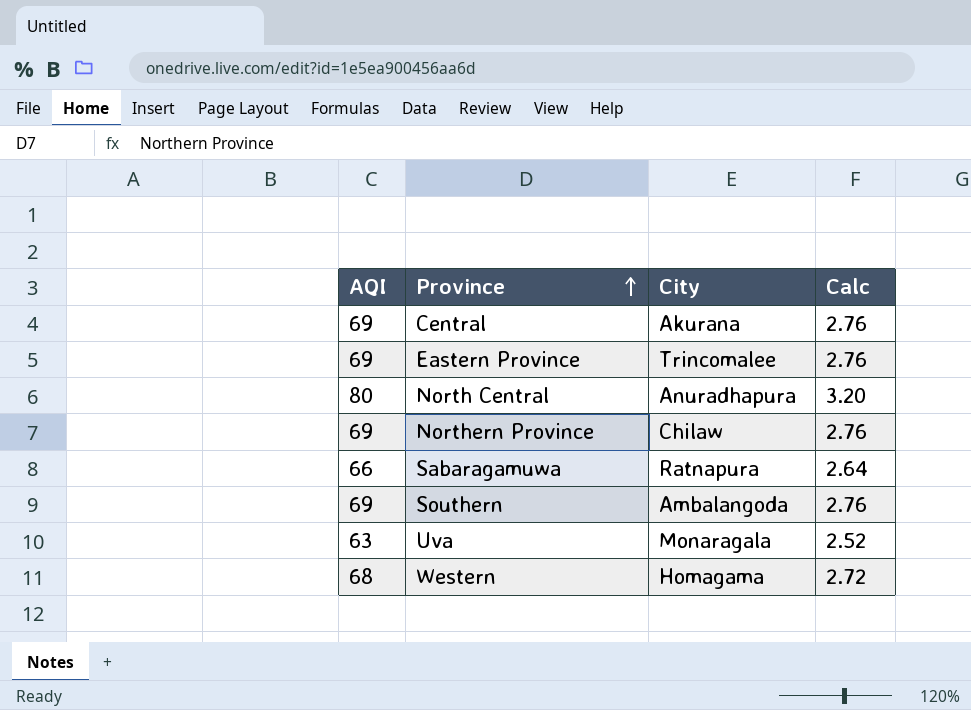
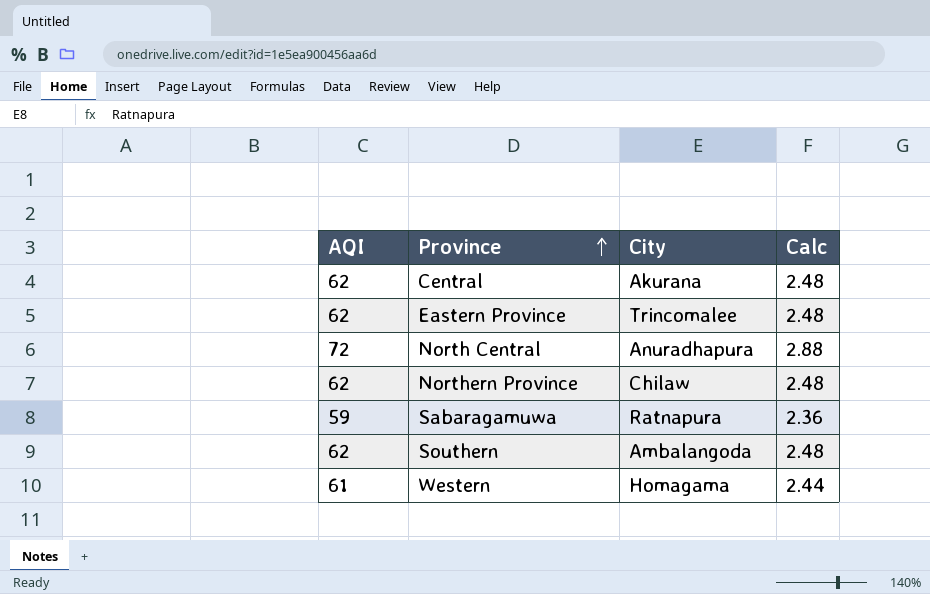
row Uva: 63 | Monaragala | 2.52 -> none
Central | AQI: 69 -> 62
Central | Calc: 2.76 -> 2.48
Eastern Province | AQI: 69 -> 62
Eastern Province | Calc: 2.76 -> 2.48
North Central | AQI: 80 -> 72
North Central | Calc: 3.20 -> 2.88
Northern Province | AQI: 69 -> 62
Northern Province | Calc: 2.76 -> 2.48
Sabaragamuwa | AQI: 66 -> 59
Sabaragamuwa | Calc: 2.64 -> 2.36
Southern | AQI: 69 -> 62
Southern | Calc: 2.76 -> 2.48
Western | AQI: 68 -> 61
Western | Calc: 2.72 -> 2.44

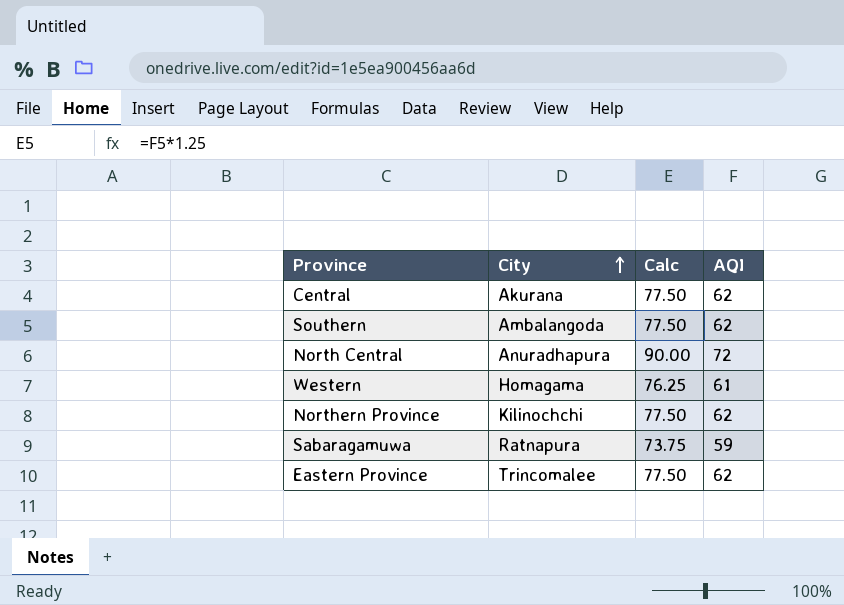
row order: Province ascending -> City ascending
column Calc | formula: [AQI] * 0.04 -> [AQI] * 1.25
column AQI | position: 1 -> 4
Northern Province | City: Chilaw -> Kilinochchi

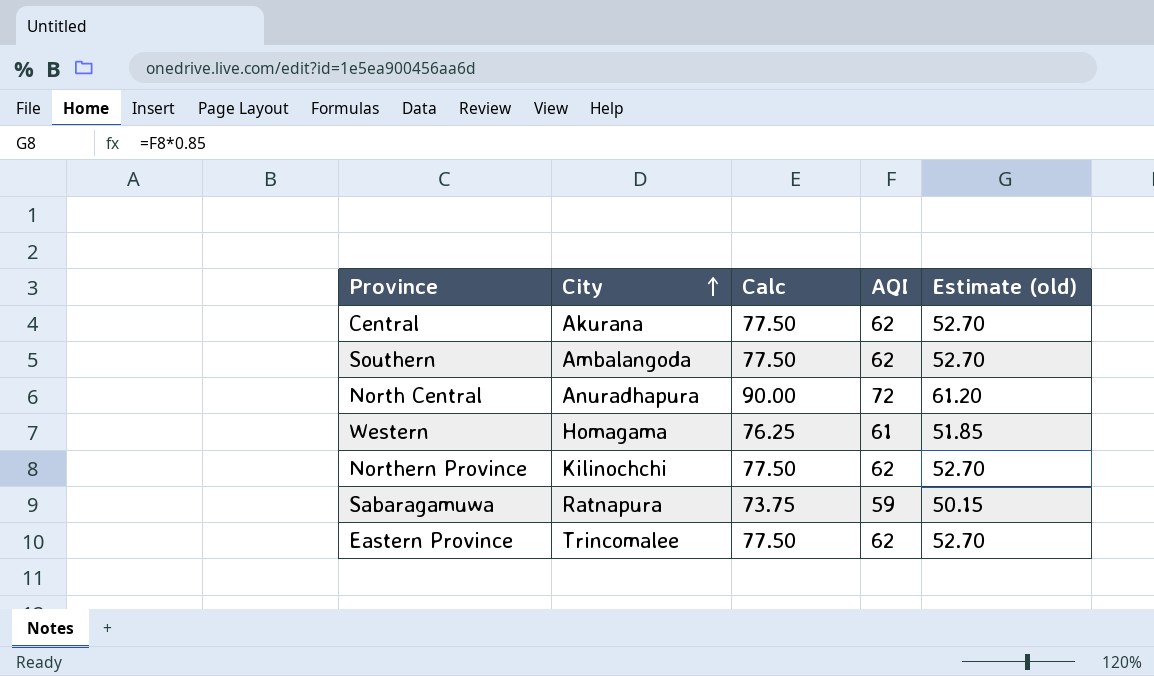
column Estimate (old) | formula: none -> [AQI] * 0.85

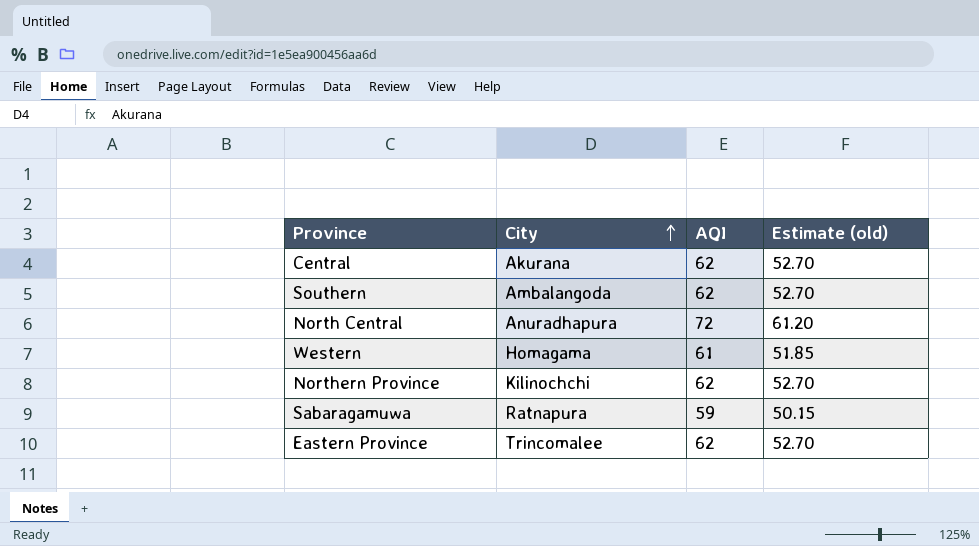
column Calc | formula: [AQI] * 1.25 -> none

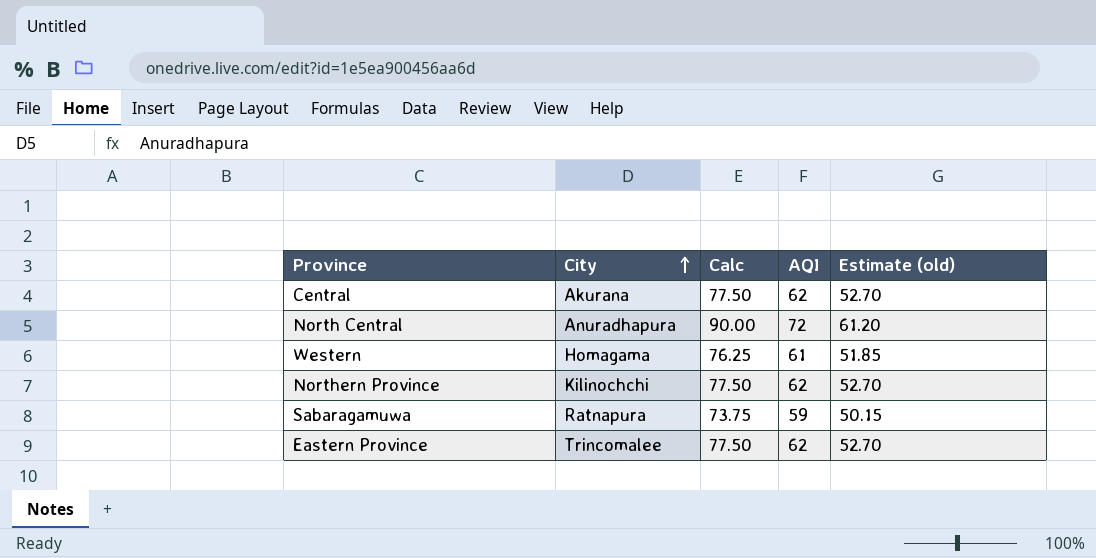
column Calc | formula: none -> [AQI] * 1.25
row Southern: Ambalangoda | 62 | 52.70 -> none

